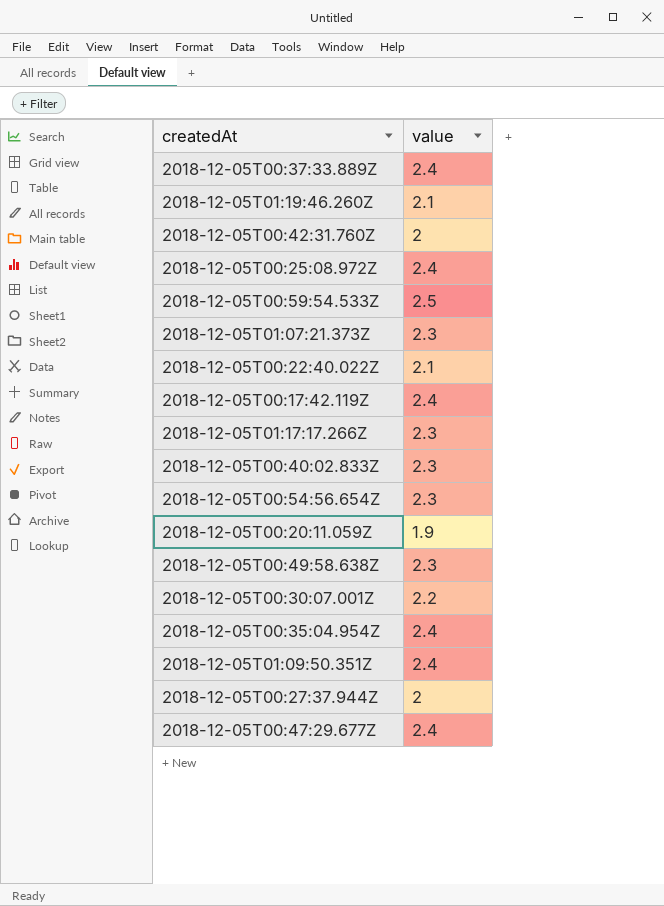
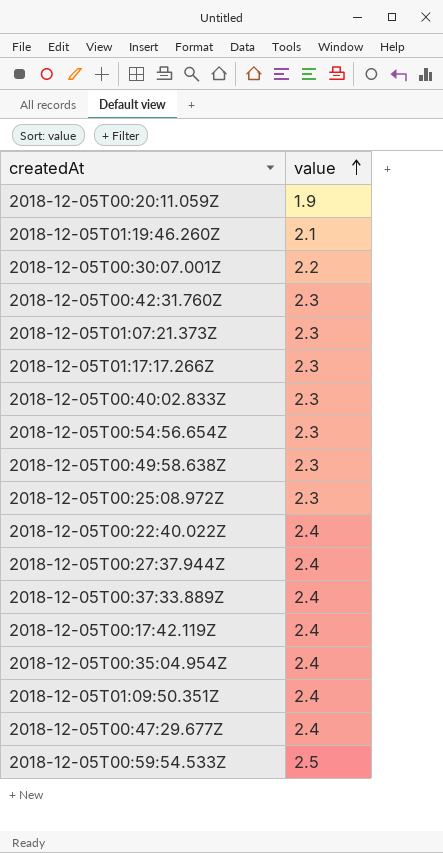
row order: none -> value ascending
2018-12-05T00:42:31.760Z | value: 2 -> 2.3
2018-12-05T00:25:08.972Z | value: 2.4 -> 2.3
2018-12-05T00:22:40.022Z | value: 2.1 -> 2.4
2018-12-05T00:27:37.944Z | value: 2 -> 2.4

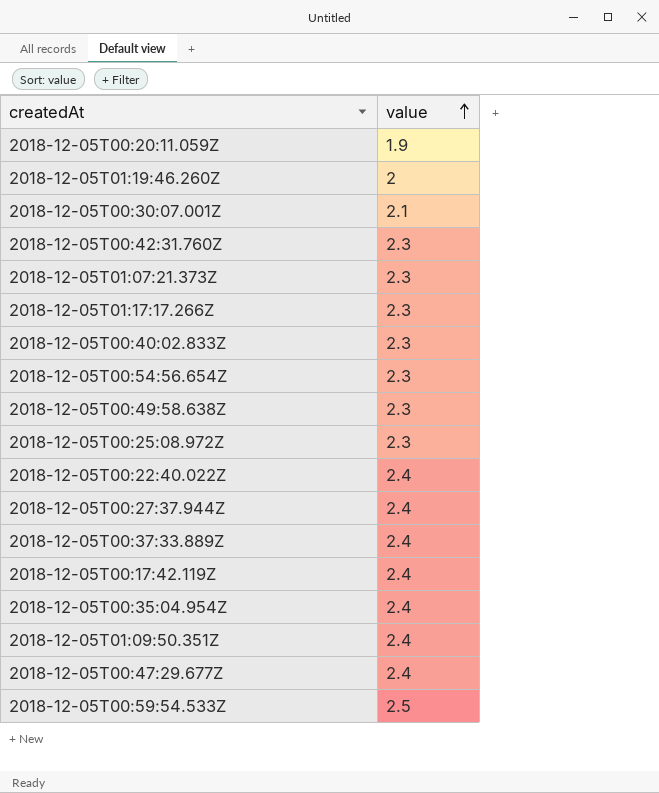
2018-12-05T01:19:46.260Z | value: 2.1 -> 2
2018-12-05T00:30:07.001Z | value: 2.2 -> 2.1

